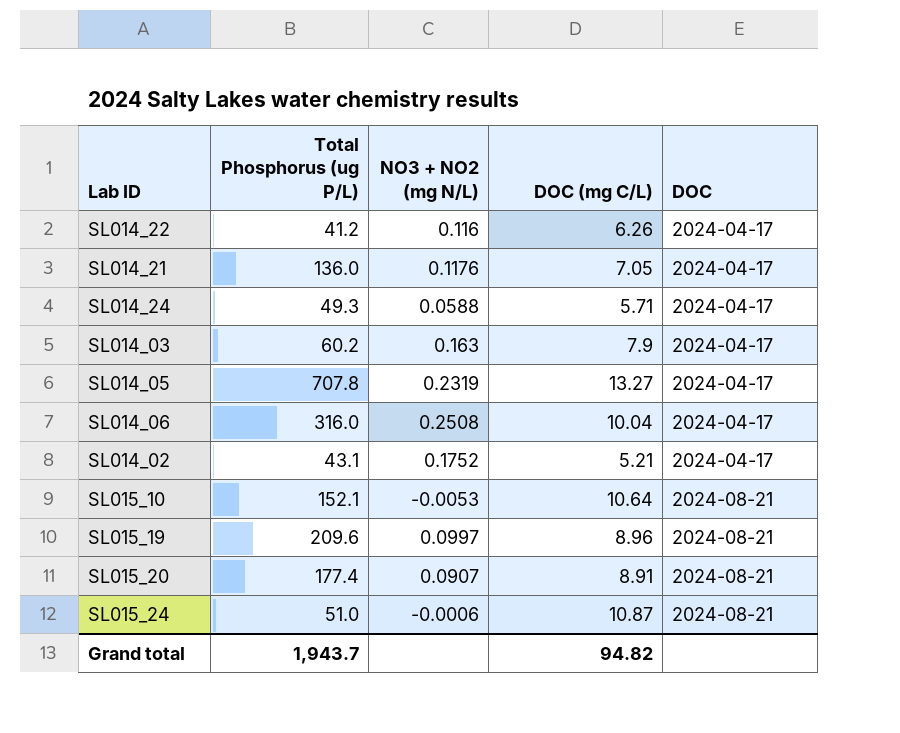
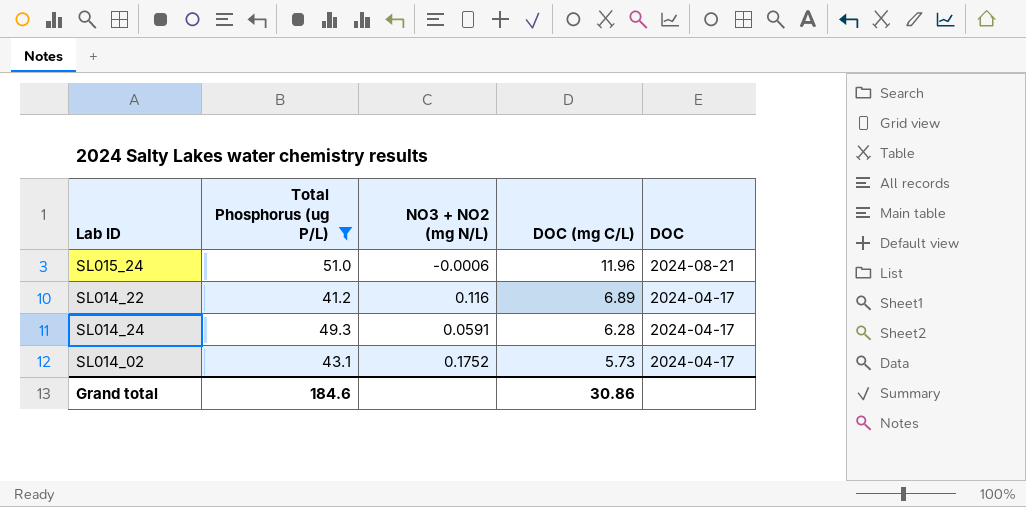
filter: none -> Total Phosphorus (ug P/L) <= 51.0
row order: DOC ascending -> DOC (mg C/L) descending
SL015_24 | DOC (mg C/L): 10.87 -> 11.96
SL014_22 | DOC (mg C/L): 6.26 -> 6.89
SL014_24 | NO3 + NO2 (mg N/L): 0.0588 -> 0.0591
SL014_24 | DOC (mg C/L): 5.71 -> 6.28
SL014_02 | DOC (mg C/L): 5.21 -> 5.73
Grand total | Total Phosphorus (ug P/L): 1,943.7 -> 184.6
Grand total | DOC (mg C/L): 94.82 -> 30.86

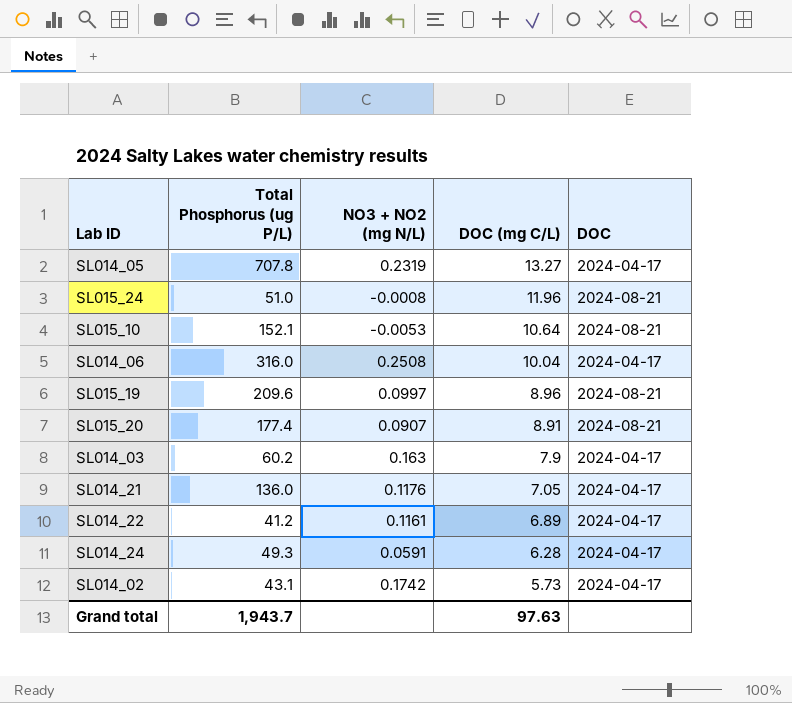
filter: Total Phosphorus (ug P/L) <= 51.0 -> none
SL015_24 | NO3 + NO2 (mg N/L): -0.0006 -> -0.0008
SL014_22 | NO3 + NO2 (mg N/L): 0.116 -> 0.1161
SL014_02 | NO3 + NO2 (mg N/L): 0.1752 -> 0.1742
Grand total | Total Phosphorus (ug P/L): 184.6 -> 1,943.7
Grand total | DOC (mg C/L): 30.86 -> 97.63

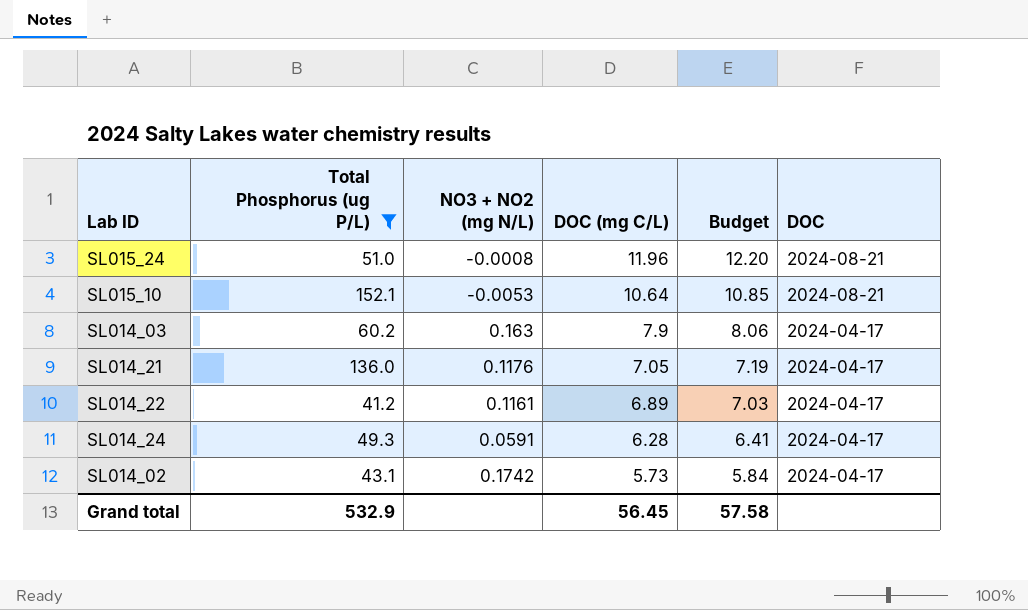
filter: none -> Total Phosphorus (ug P/L) <= 152.1
column Budget | formula: none -> [DOC (mg C/L)] * 1.02
Grand total | Total Phosphorus (ug P/L): 1,943.7 -> 532.9
Grand total | DOC (mg C/L): 97.63 -> 56.45

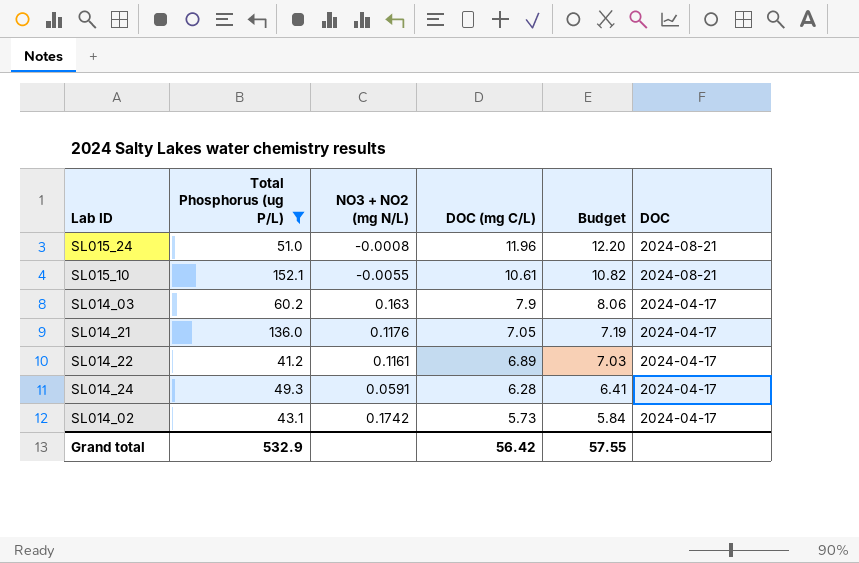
SL015_10 | NO3 + NO2 (mg N/L): -0.0053 -> -0.0055
SL015_10 | DOC (mg C/L): 10.64 -> 10.61
SL015_10 | Budget: 10.85 -> 10.82
Grand total | DOC (mg C/L): 56.45 -> 56.42
Grand total | Budget: 57.58 -> 57.55

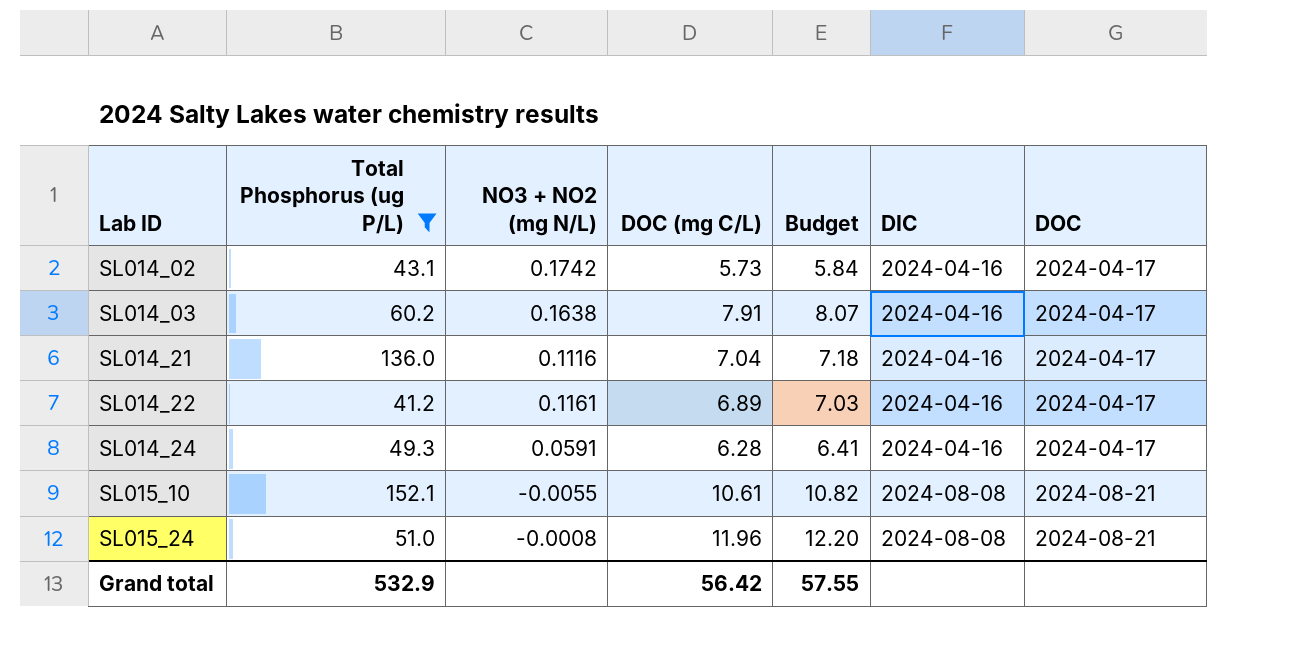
row order: DOC (mg C/L) descending -> Lab ID ascending
column DIC | position: none -> 6
SL014_03 | NO3 + NO2 (mg N/L): 0.163 -> 0.1638
SL014_03 | DOC (mg C/L): 7.9 -> 7.91
SL014_03 | Budget: 8.06 -> 8.07
SL014_21 | NO3 + NO2 (mg N/L): 0.1176 -> 0.1116
SL014_21 | DOC (mg C/L): 7.05 -> 7.04
SL014_21 | Budget: 7.19 -> 7.18

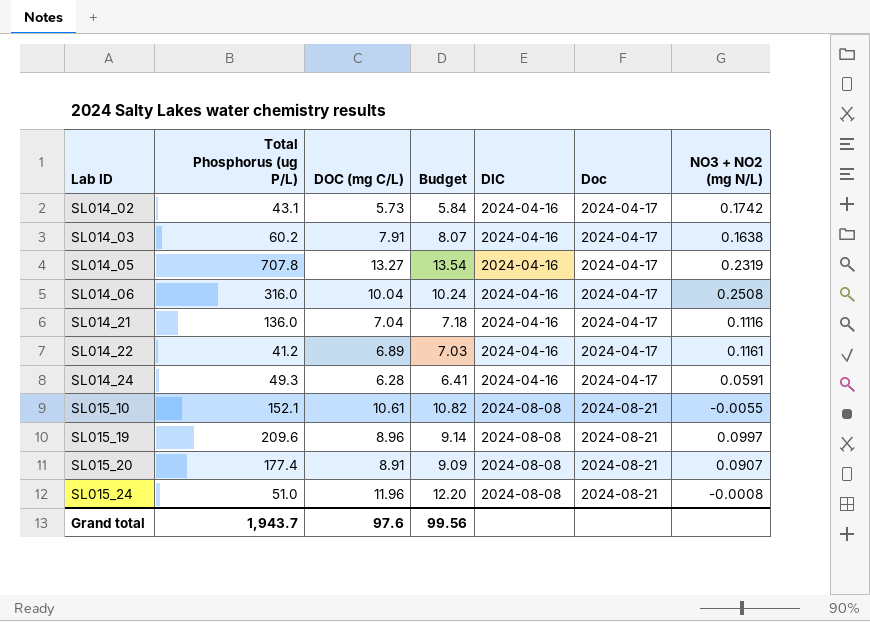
filter: Total Phosphorus (ug P/L) <= 152.1 -> none
column name: DOC -> Doc
column NO3 + NO2 (mg N/L) | position: 3 -> 7
Grand total | Total Phosphorus (ug P/L): 532.9 -> 1,943.7
Grand total | DOC (mg C/L): 56.42 -> 97.6
Grand total | Budget: 57.55 -> 99.56

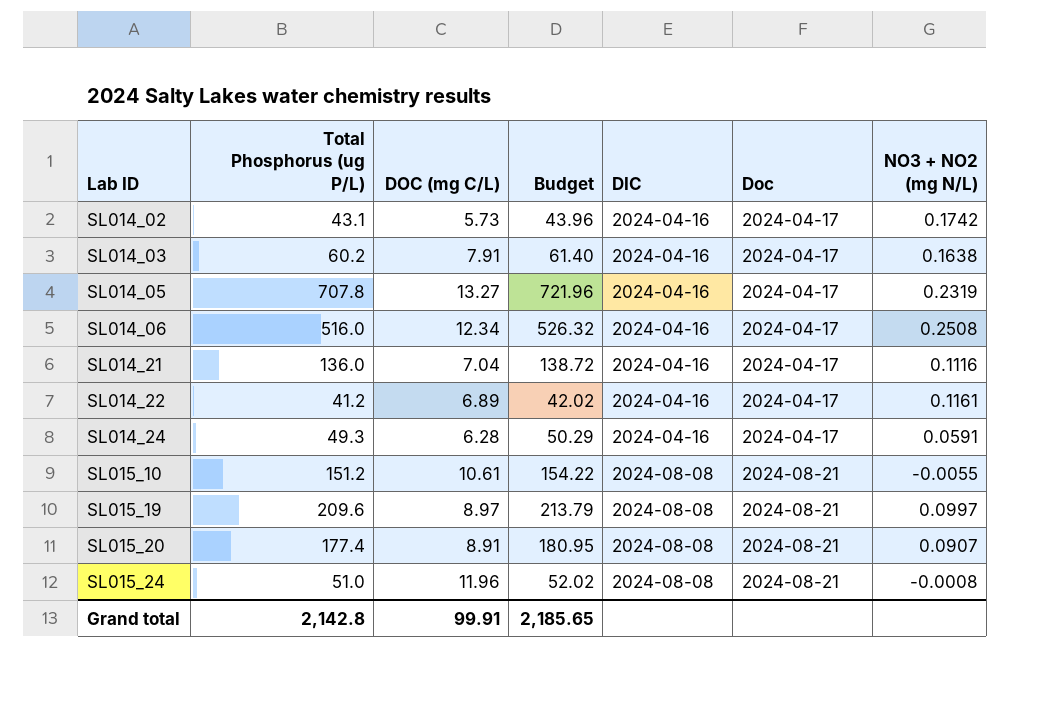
column Budget | formula: [DOC (mg C/L)] * 1.02 -> [Total Phosphorus (ug P/L)] * 1.02
SL014_06 | Total Phosphorus (ug P/L): 316.0 -> 516.0
SL014_06 | DOC (mg C/L): 10.04 -> 12.34
SL015_10 | Total Phosphorus (ug P/L): 152.1 -> 151.2
SL015_19 | DOC (mg C/L): 8.96 -> 8.97
Grand total | Total Phosphorus (ug P/L): 1,943.7 -> 2,142.8
Grand total | DOC (mg C/L): 97.6 -> 99.91
Grand total | Budget: 99.56 -> 2,185.65

